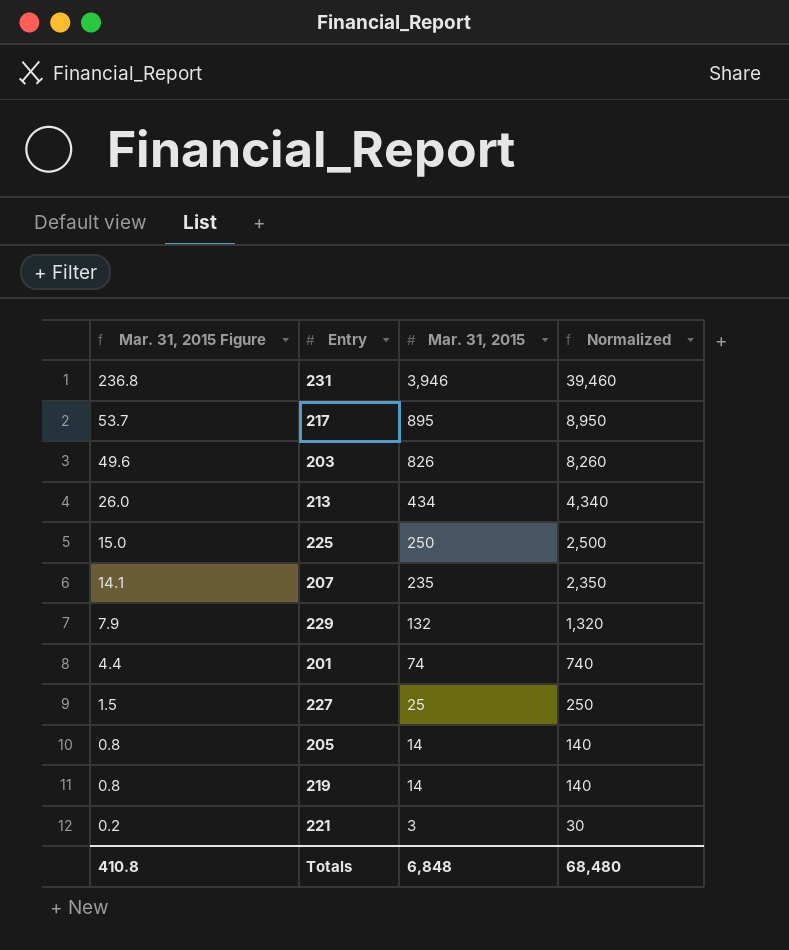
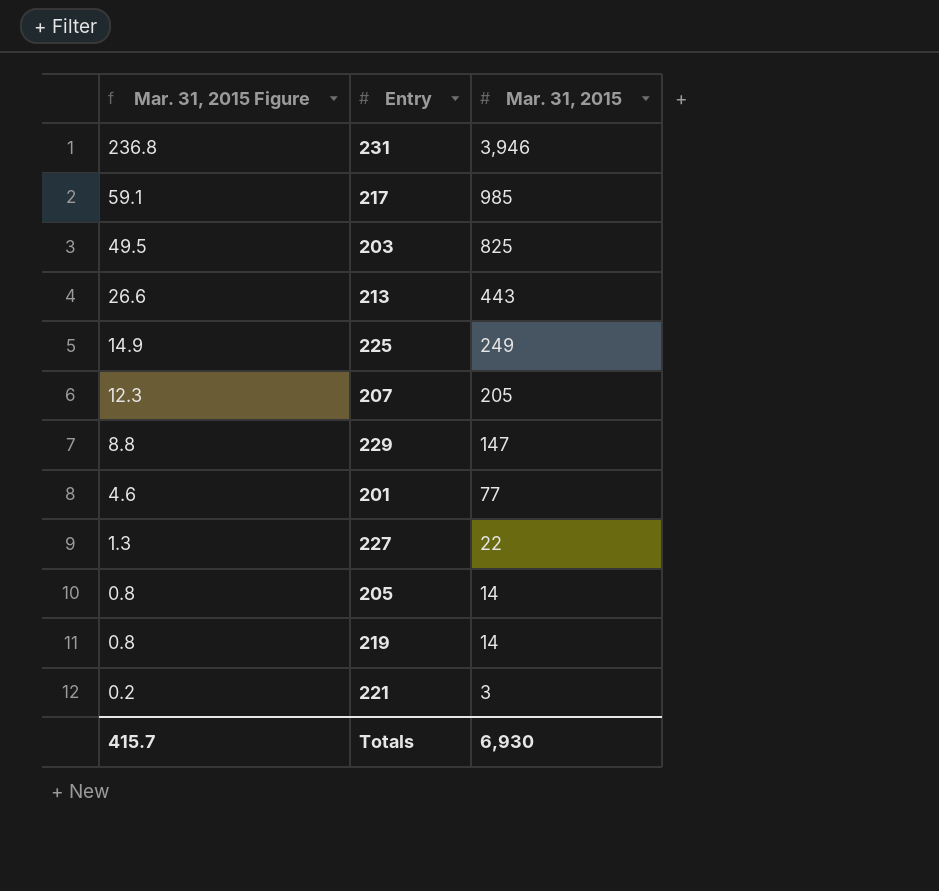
column Normalized | formula: [Mar. 31, 2015] * 10 -> none
217 | Mar. 31, 2015 Figure: 53.7 -> 59.1
217 | Mar. 31, 2015: 895 -> 985
203 | Mar. 31, 2015 Figure: 49.6 -> 49.5
203 | Mar. 31, 2015: 826 -> 825
213 | Mar. 31, 2015 Figure: 26.0 -> 26.6
213 | Mar. 31, 2015: 434 -> 443
225 | Mar. 31, 2015 Figure: 15.0 -> 14.9
225 | Mar. 31, 2015: 250 -> 249
207 | Mar. 31, 2015 Figure: 14.1 -> 12.3
207 | Mar. 31, 2015: 235 -> 205
229 | Mar. 31, 2015 Figure: 7.9 -> 8.8
229 | Mar. 31, 2015: 132 -> 147
201 | Mar. 31, 2015 Figure: 4.4 -> 4.6
201 | Mar. 31, 2015: 74 -> 77
227 | Mar. 31, 2015 Figure: 1.5 -> 1.3
227 | Mar. 31, 2015: 25 -> 22
Totals | Mar. 31, 2015 Figure: 410.8 -> 415.7
Totals | Mar. 31, 2015: 6,848 -> 6,930

